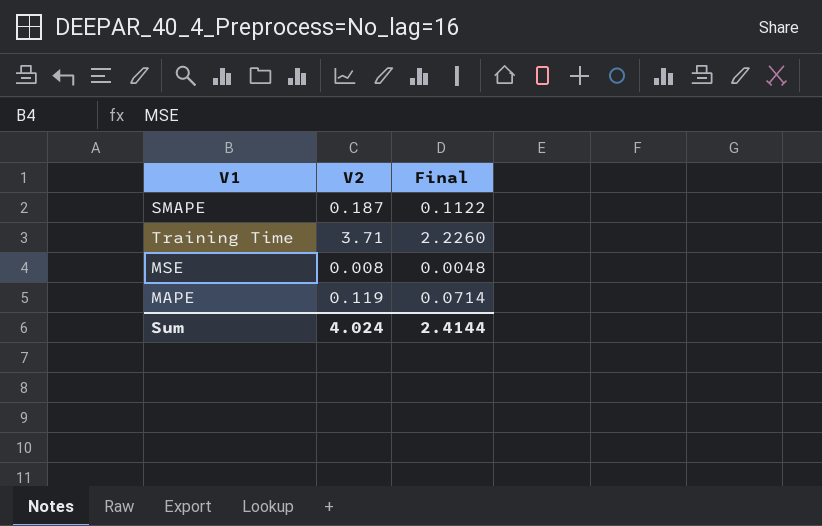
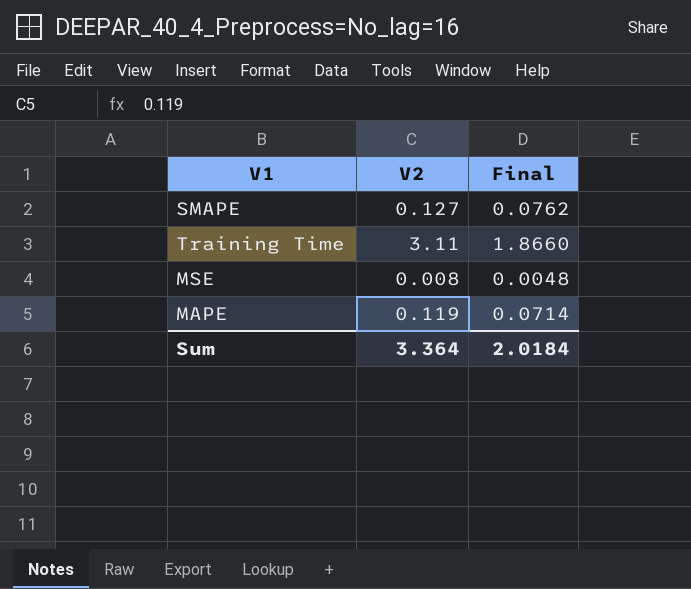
SMAPE | V2: 0.187 -> 0.127
SMAPE | Final: 0.1122 -> 0.0762
Training Time | V2: 3.71 -> 3.11
Training Time | Final: 2.2260 -> 1.8660
Sum | V2: 4.024 -> 3.364
Sum | Final: 2.4144 -> 2.0184

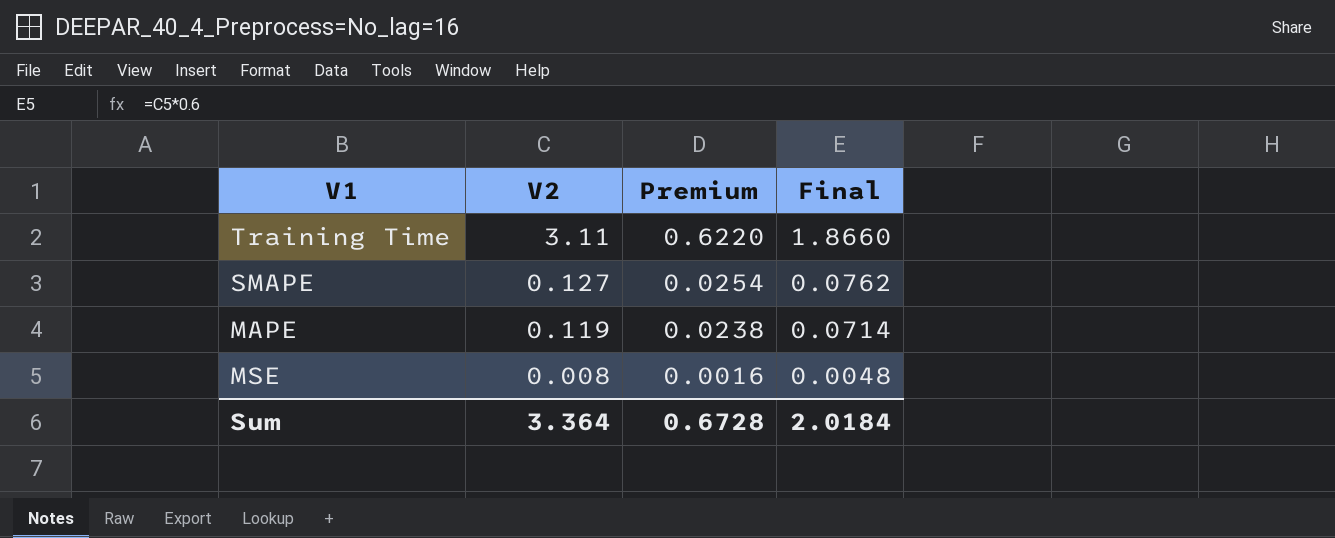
row order: none -> V2 descending
column Premium | formula: none -> [V2] * 0.2

